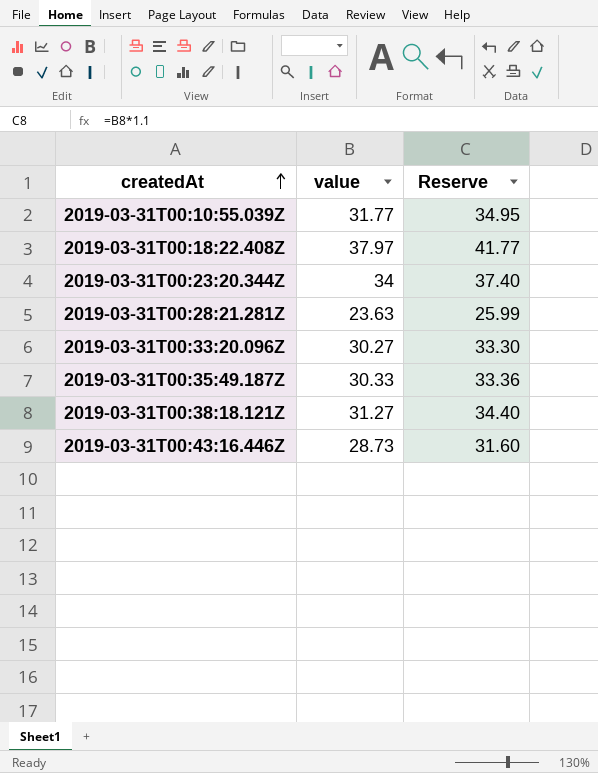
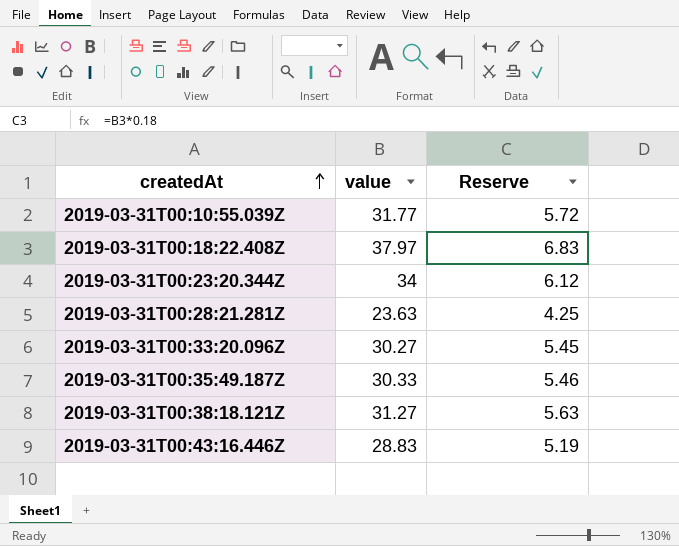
column Reserve | formula: [value] * 1.1 -> [value] * 0.18
2019-03-31T00:43:16.446Z | value: 28.73 -> 28.83

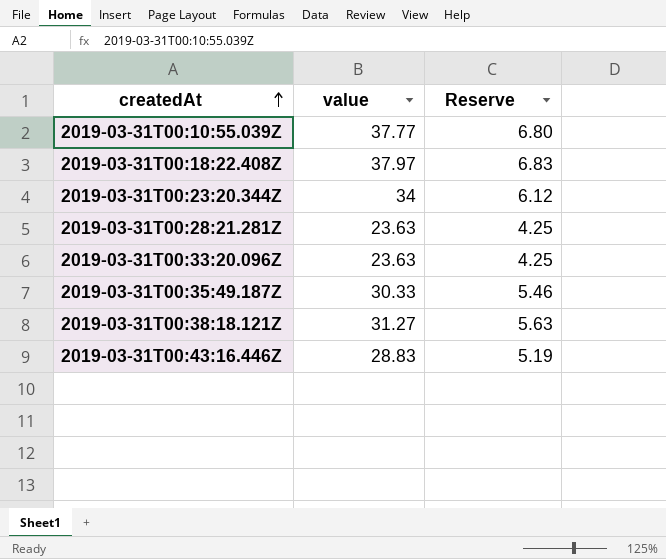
2019-03-31T00:10:55.039Z | value: 31.77 -> 37.77
2019-03-31T00:10:55.039Z | Reserve: 5.72 -> 6.80
2019-03-31T00:33:20.096Z | value: 30.27 -> 23.63
2019-03-31T00:33:20.096Z | Reserve: 5.45 -> 4.25

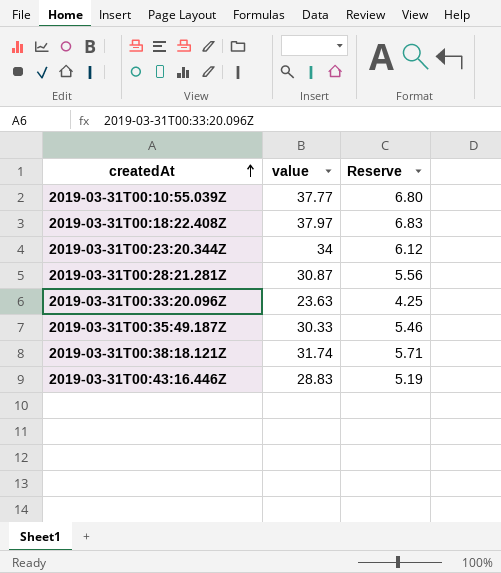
2019-03-31T00:28:21.281Z | value: 23.63 -> 30.87
2019-03-31T00:28:21.281Z | Reserve: 4.25 -> 5.56
2019-03-31T00:38:18.121Z | value: 31.27 -> 31.74
2019-03-31T00:38:18.121Z | Reserve: 5.63 -> 5.71

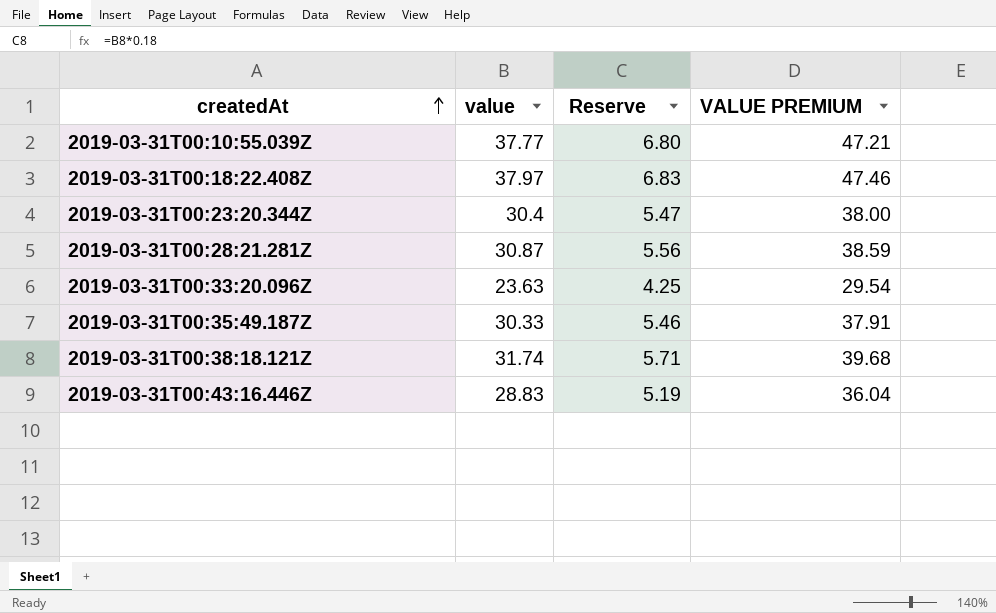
column VALUE PREMIUM | formula: none -> [value] * 1.25
2019-03-31T00:23:20.344Z | value: 34 -> 30.4
2019-03-31T00:23:20.344Z | Reserve: 6.12 -> 5.47

